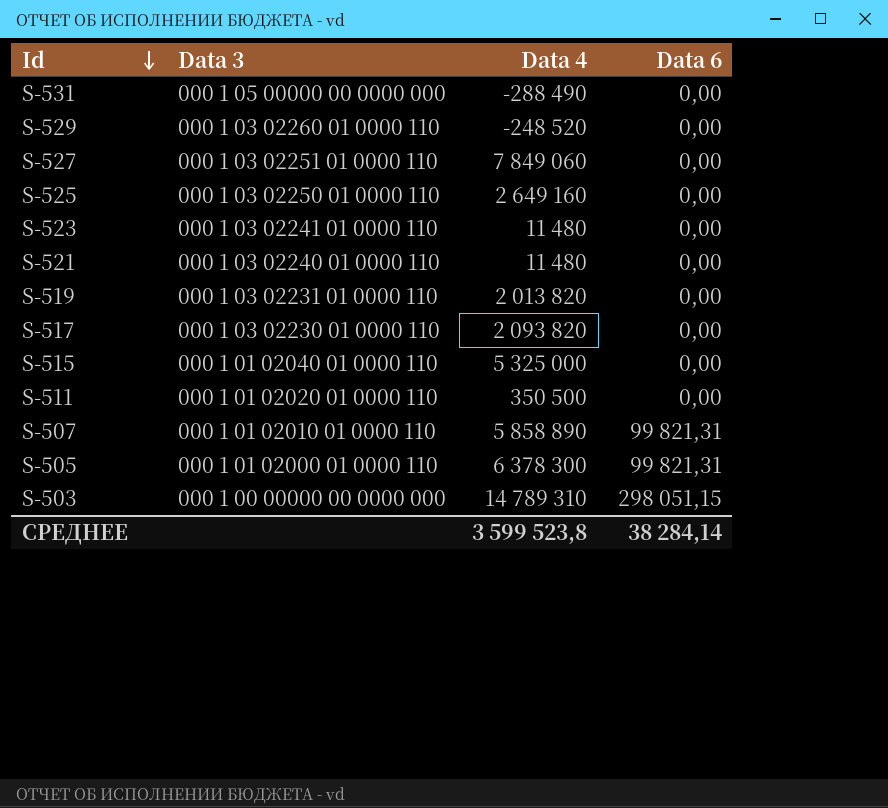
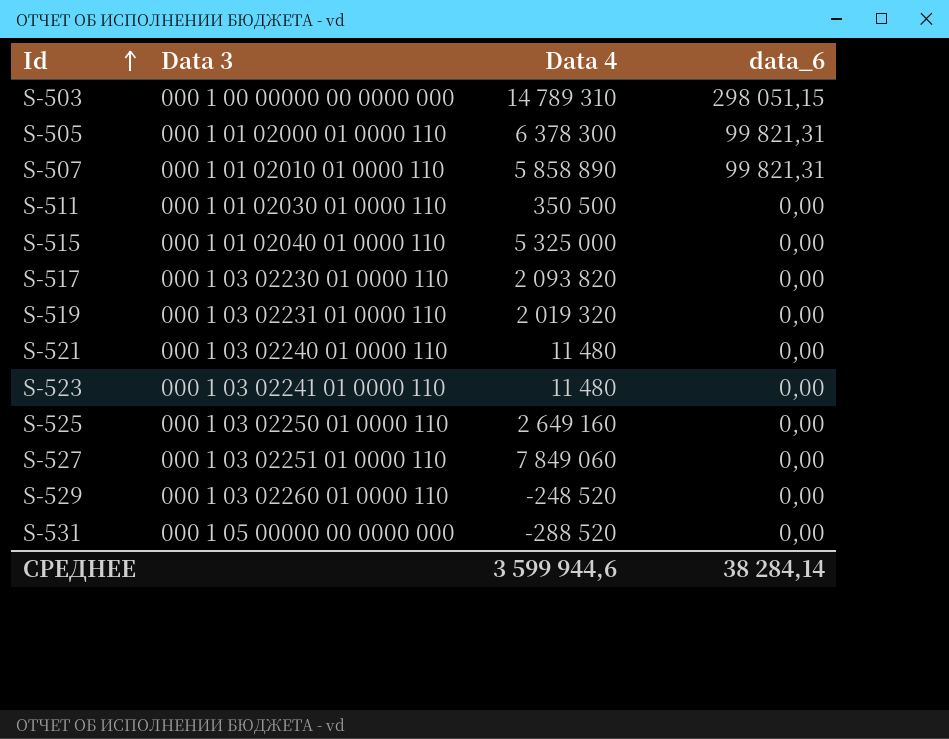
row order: Id descending -> Id ascending
column name: Data 6 -> data_6
S-511 | Data 3: 000 1 01 02020 01 0000 110 -> 000 1 01 02030 01 0000 110
S-519 | Data 4: 2 013 820 -> 2 019 320
S-531 | Data 4: -288 490 -> -288 520
СРЕДНЕЕ | Data 4: 3 599 523,8 -> 3 599 944,6

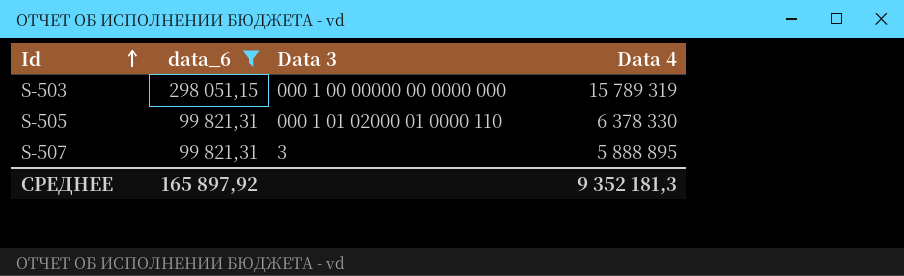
filter: none -> data_6 != 0,00
column data_6 | position: 4 -> 2
S-503 | Data 4: 14 789 310 -> 15 789 319
S-505 | Data 4: 6 378 300 -> 6 378 330
S-507 | Data 3: 000 1 01 02010 01 0000 110 -> 3
S-507 | Data 4: 5 858 890 -> 5 888 895
СРЕДНЕЕ | data_6: 38 284,14 -> 165 897,92
СРЕДНЕЕ | Data 4: 3 599 944,6 -> 9 352 181,3

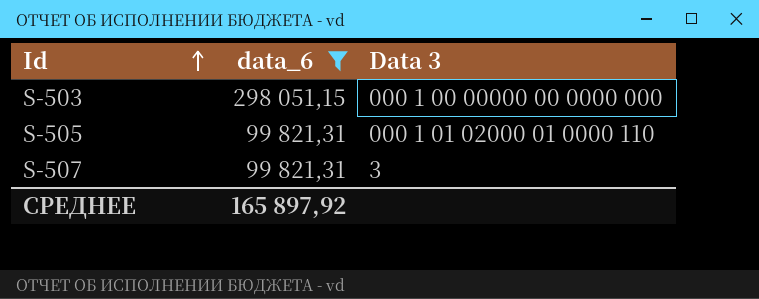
column Data 4 | position: 4 -> none

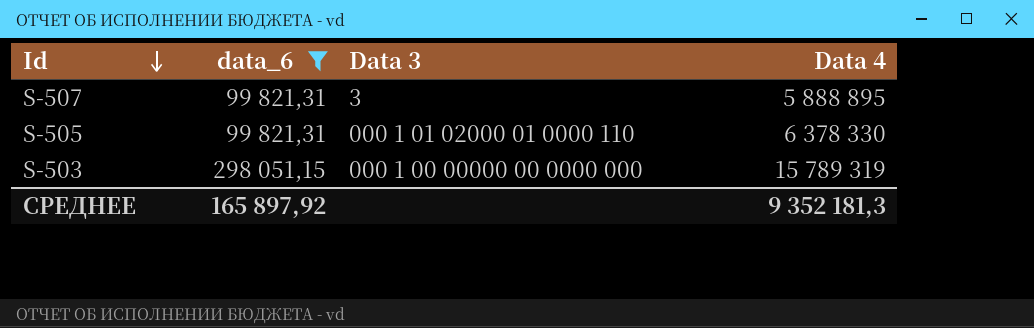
row order: Id ascending -> Id descending
column Data 4 | position: none -> 4

